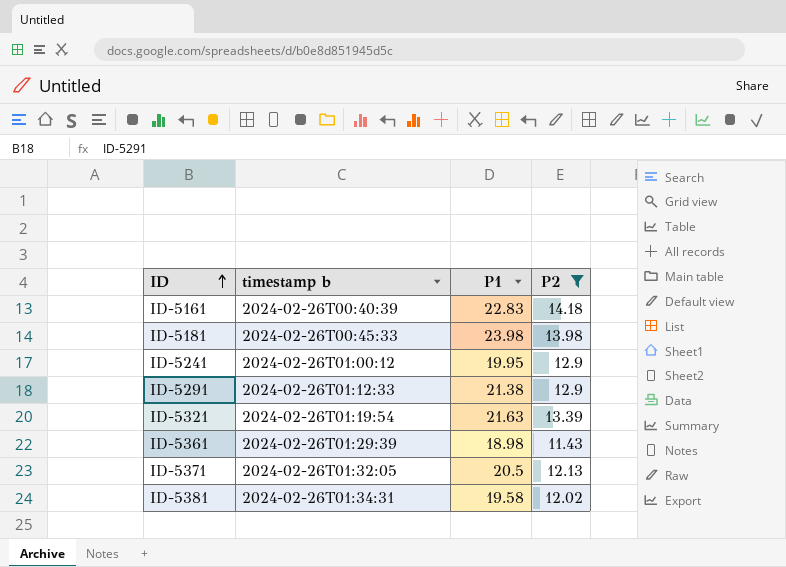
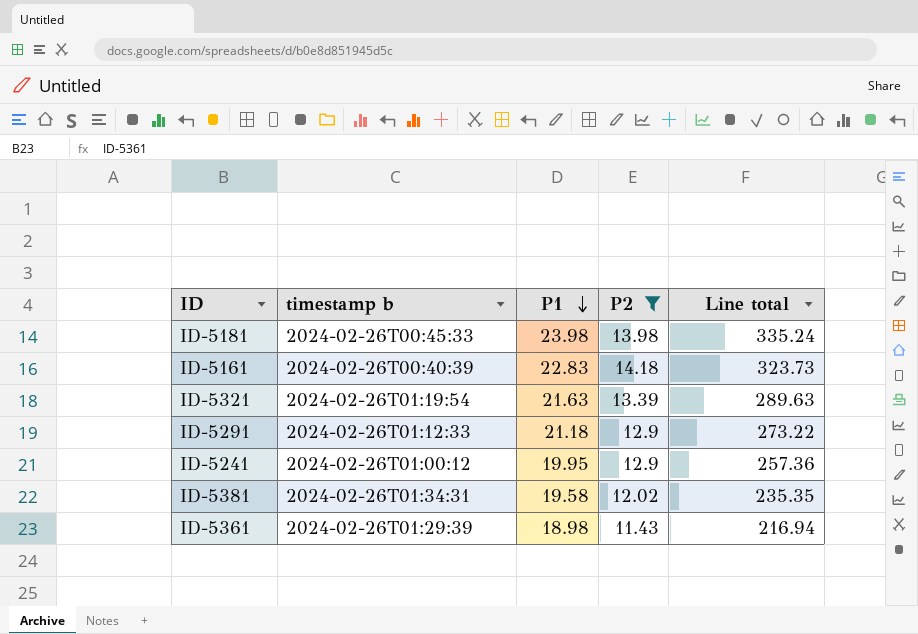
row order: ID ascending -> P1 descending
column Line total | formula: none -> [P1] * [P2]
row ID-5371: 2024-02-26T01:32:05 | 20.5 | 12.13 -> none
ID-5291 | P1: 21.38 -> 21.18

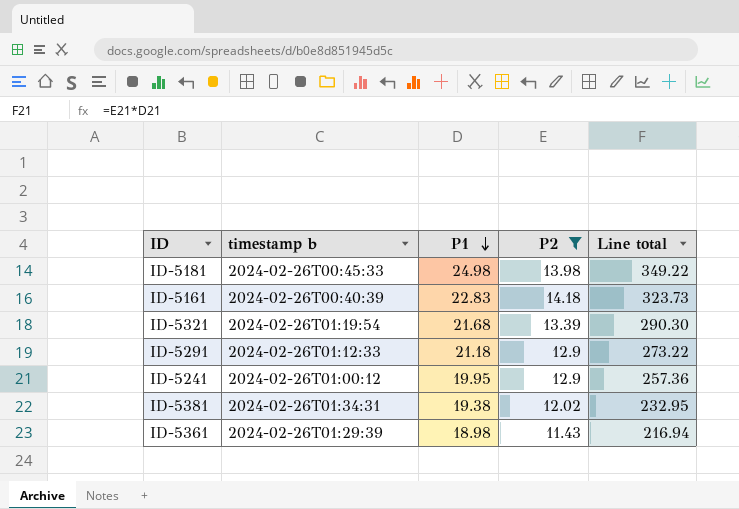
ID-5181 | P1: 23.98 -> 24.98
ID-5181 | Line total: 335.24 -> 349.22
ID-5321 | P1: 21.63 -> 21.68
ID-5321 | Line total: 289.63 -> 290.30
ID-5381 | P1: 19.58 -> 19.38
ID-5381 | Line total: 235.35 -> 232.95

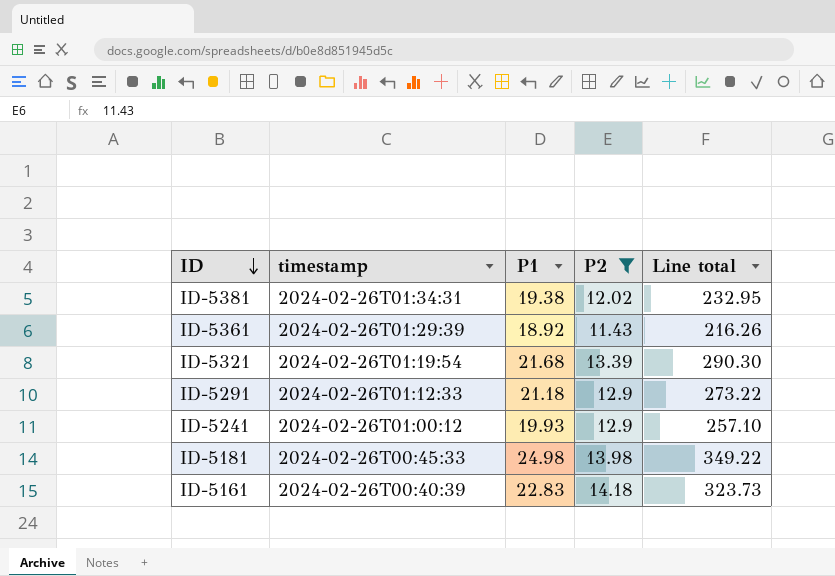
row order: P1 descending -> ID descending
column name: timestamp b -> timestamp
ID-5361 | P1: 18.98 -> 18.92
ID-5361 | Line total: 216.94 -> 216.26
ID-5241 | P1: 19.95 -> 19.93
ID-5241 | Line total: 257.36 -> 257.10

